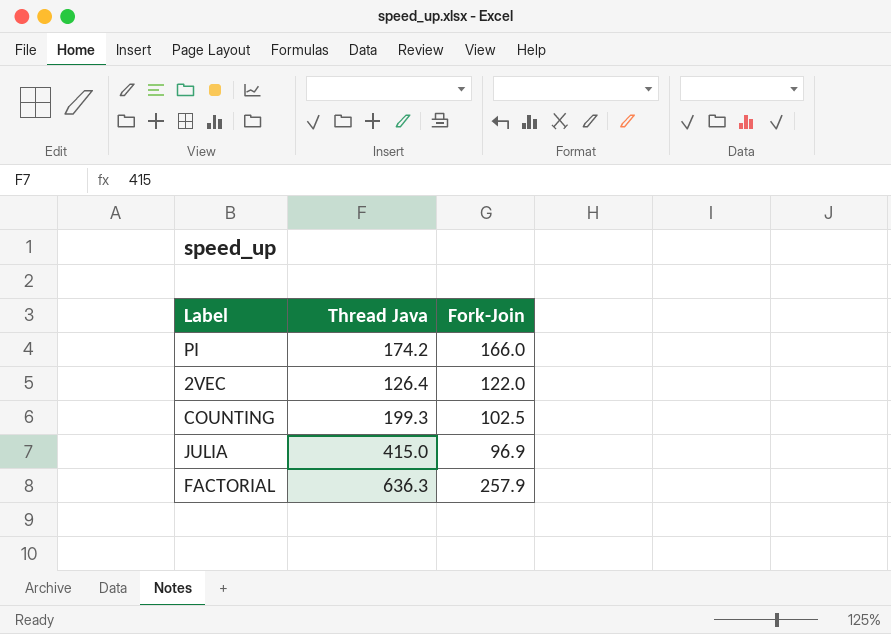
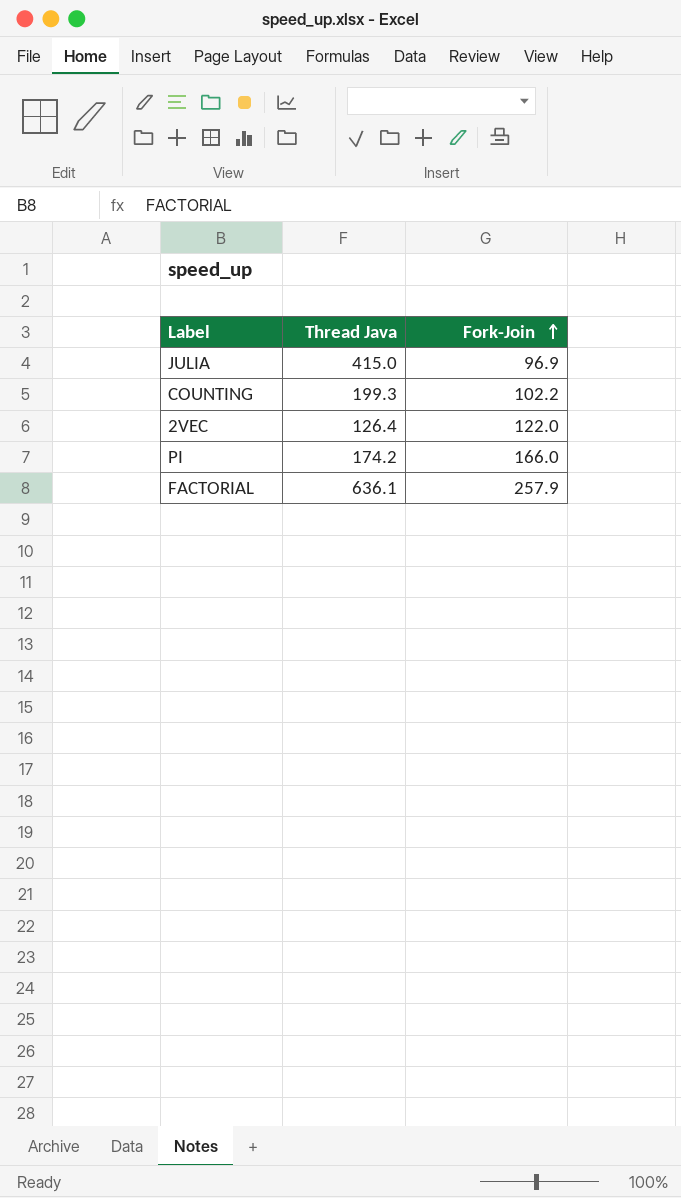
row order: none -> Fork-Join ascending
COUNTING | Fork-Join: 102.5 -> 102.2
FACTORIAL | Thread Java: 636.3 -> 636.1

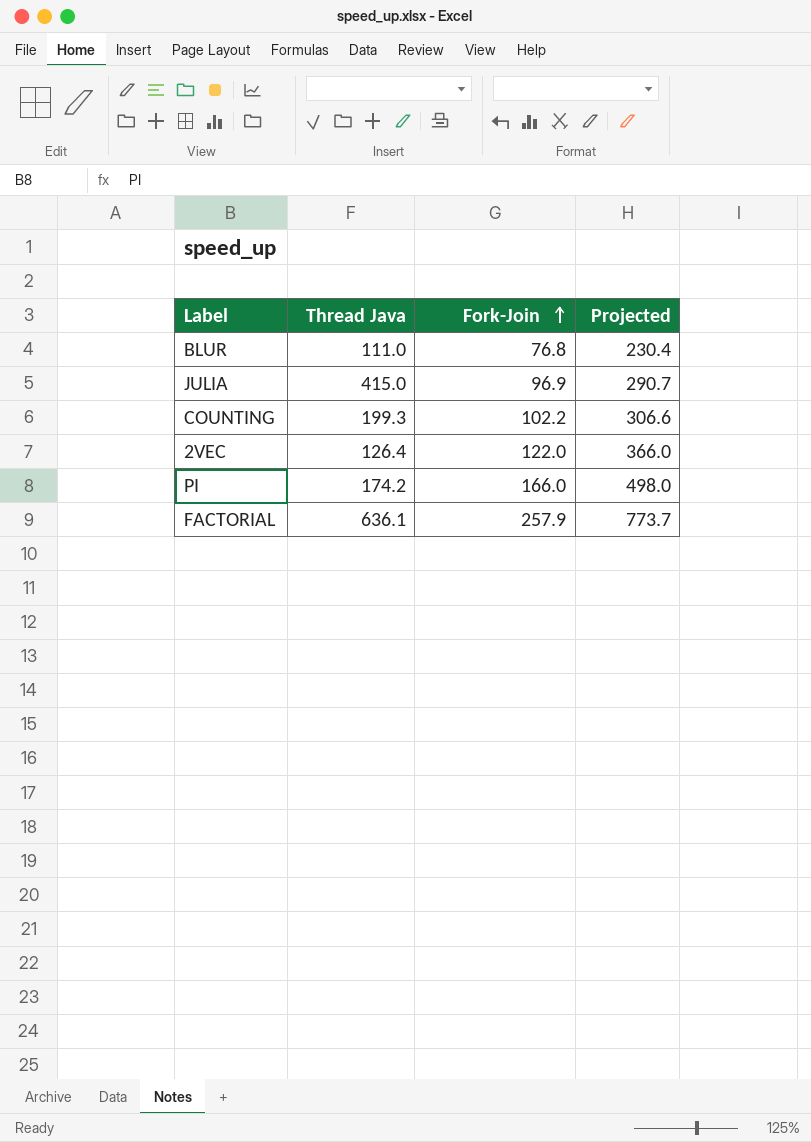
column Projected | formula: none -> [Fork-Join] * 3
row BLUR: none -> 111.0 | 76.8 | 230.4

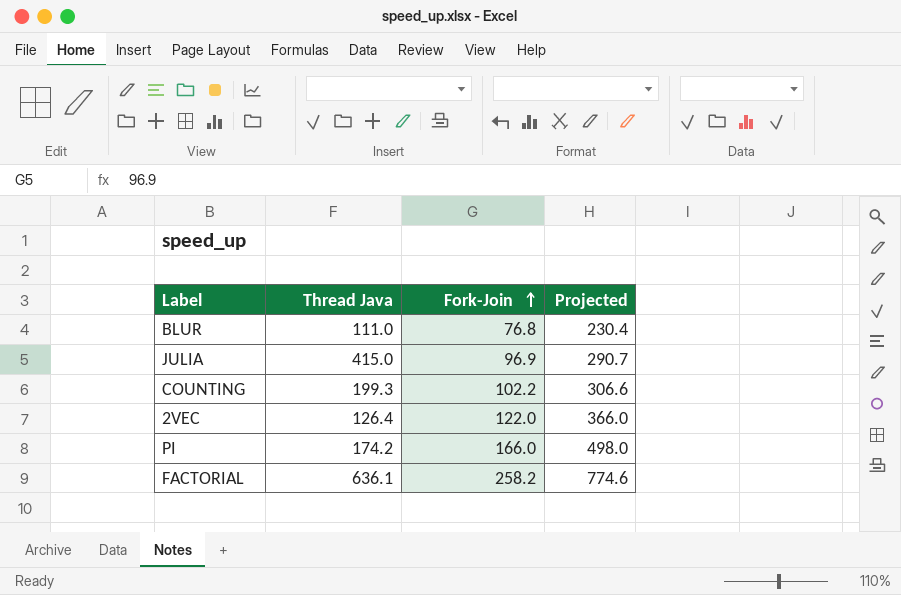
FACTORIAL | Fork-Join: 257.9 -> 258.2
FACTORIAL | Projected: 773.7 -> 774.6

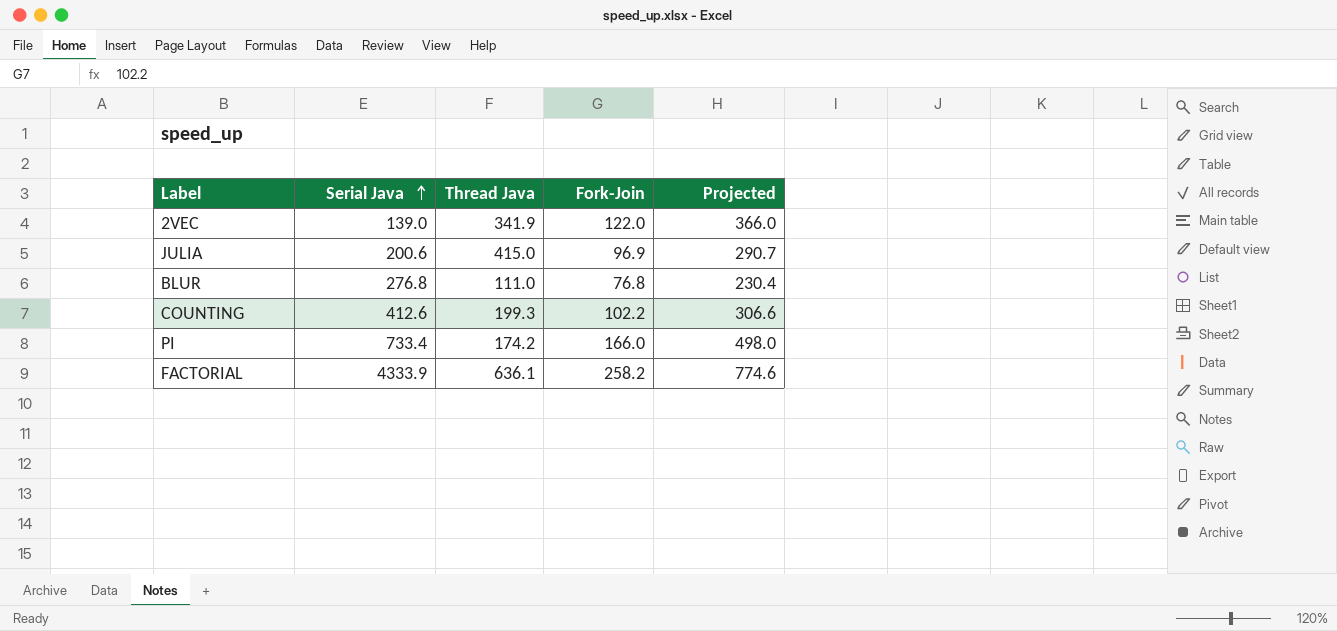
row order: Fork-Join ascending -> Serial Java ascending
column Serial Java | position: none -> 2
2VEC | Thread Java: 126.4 -> 341.9

